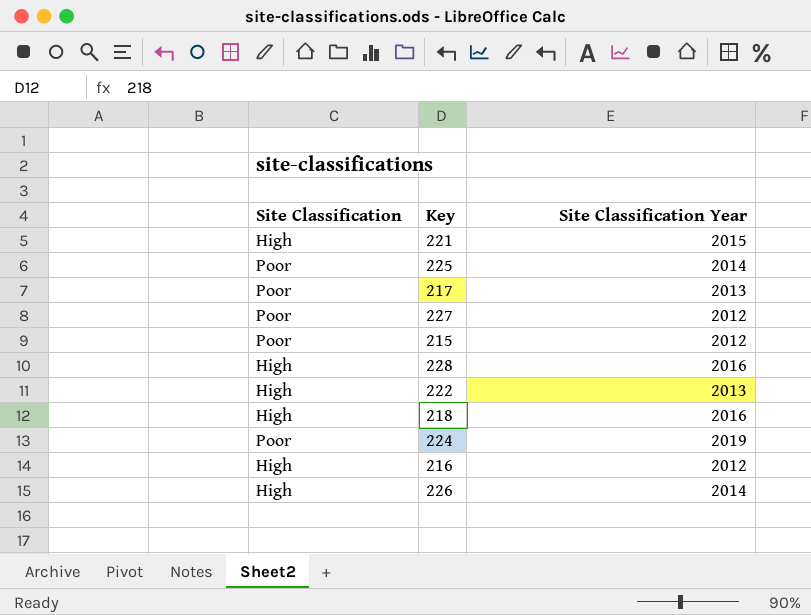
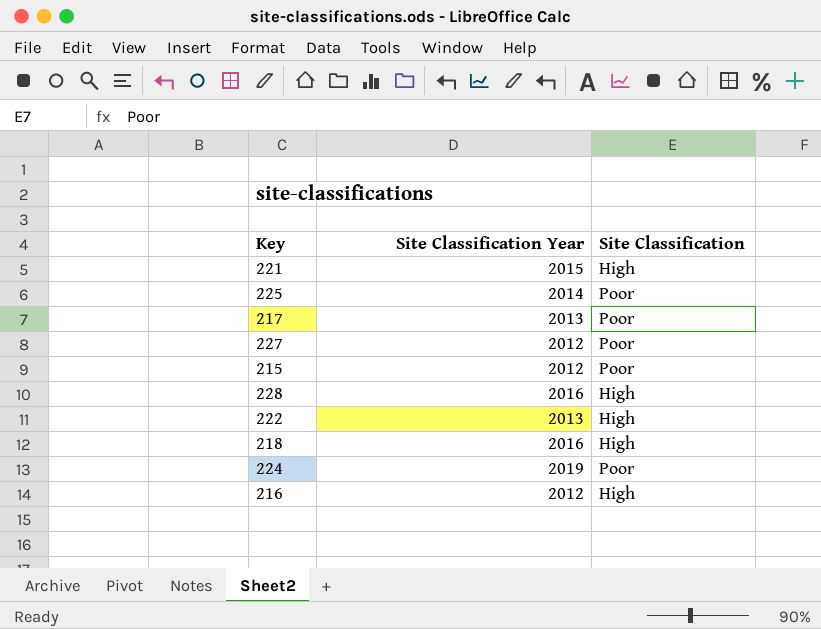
column Site Classification | position: 1 -> 3
row 226: High | 2014 -> none

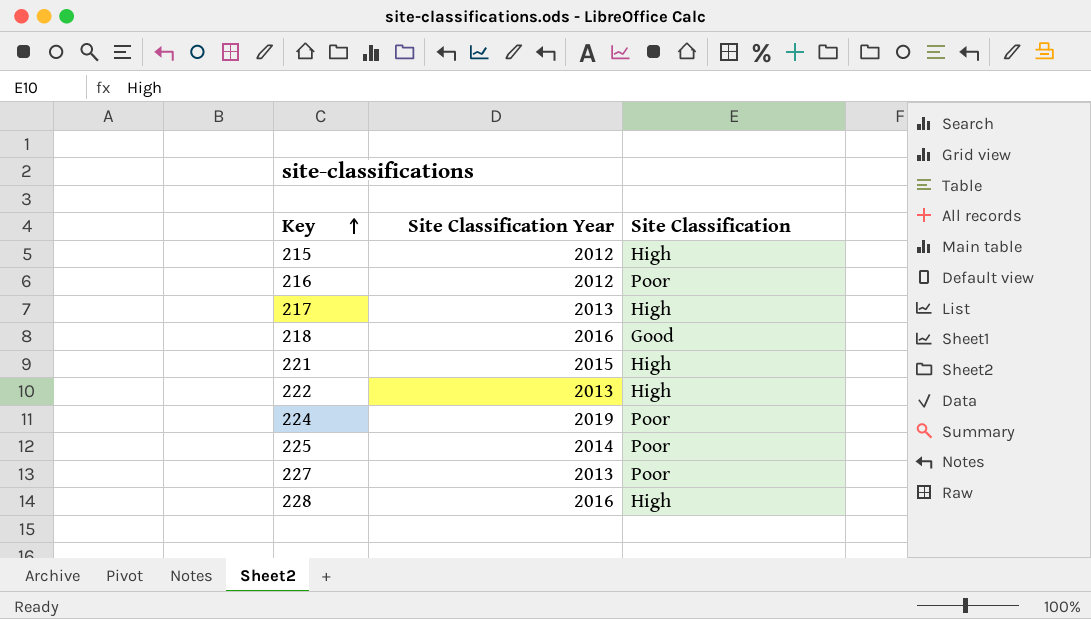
row order: none -> Key ascending
215 | Site Classification: Poor -> High
216 | Site Classification: High -> Poor
217 | Site Classification: Poor -> High
218 | Site Classification: High -> Good
227 | Site Classification Year: 2012 -> 2013

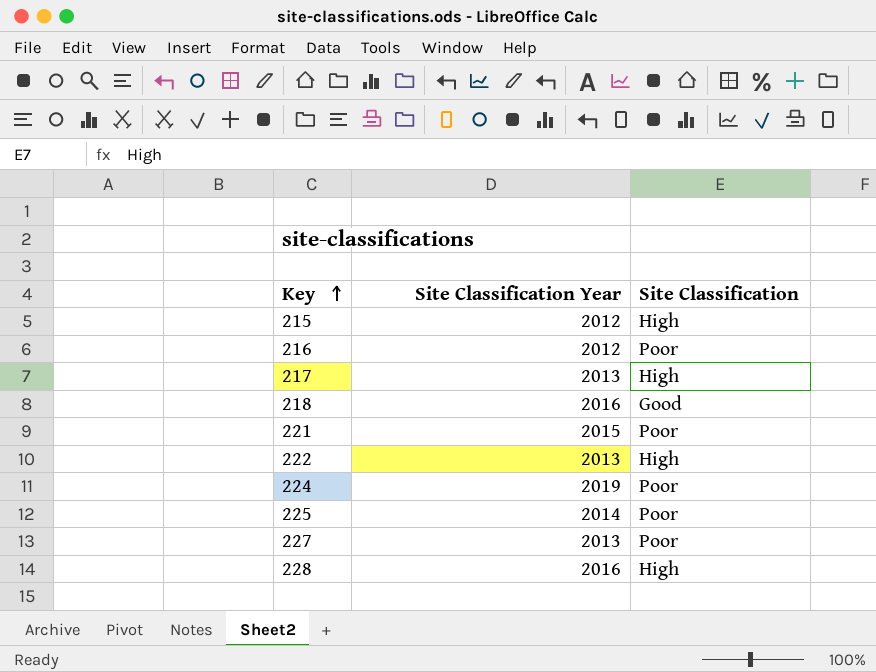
221 | Site Classification: High -> Poor

